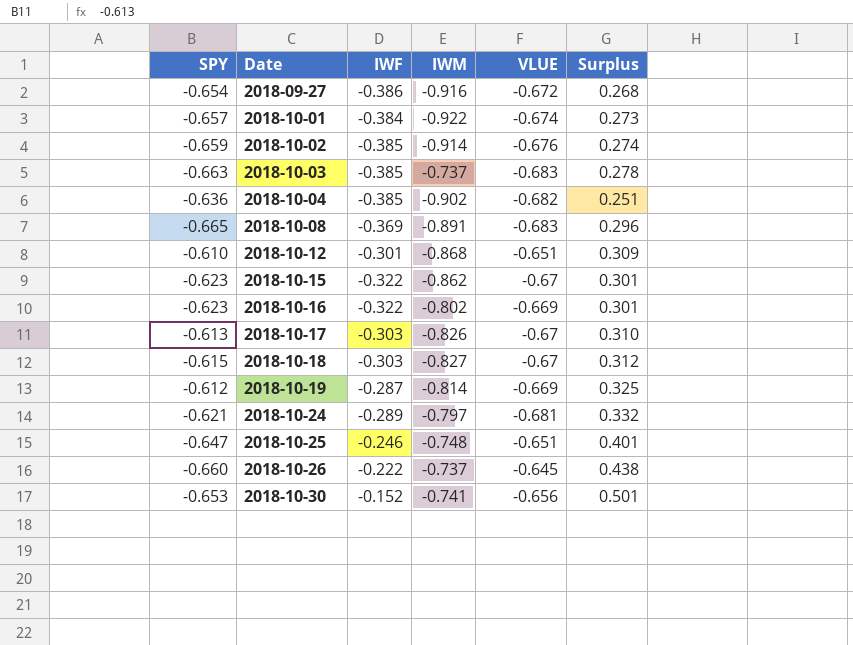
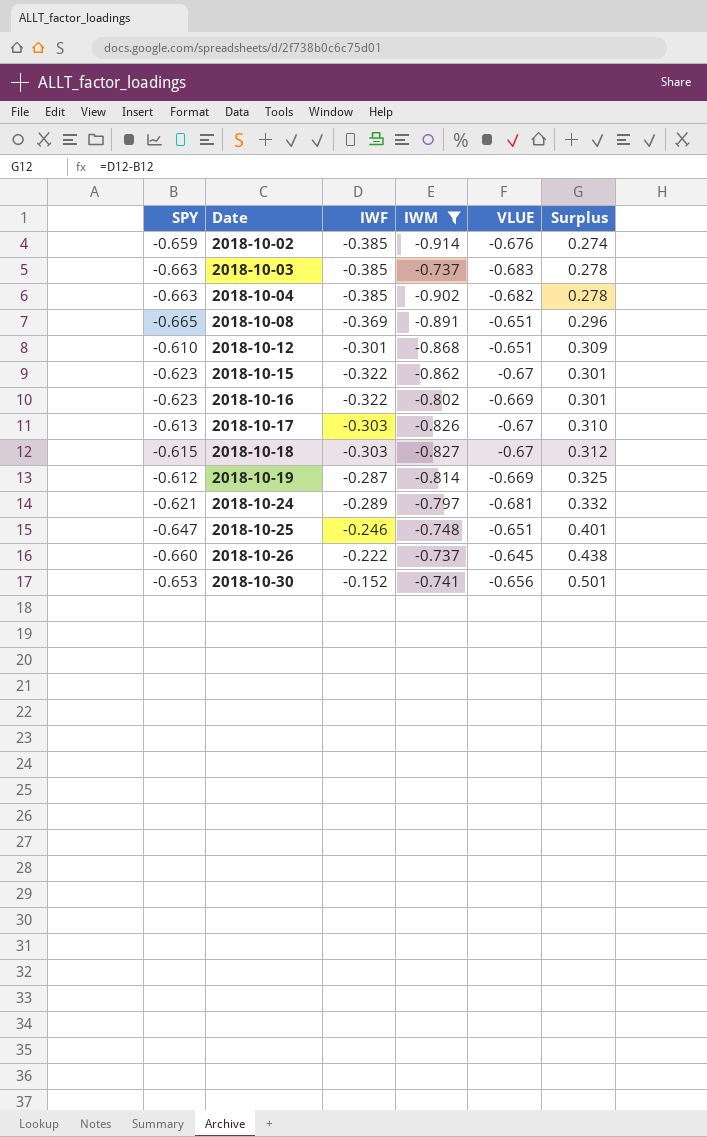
filter: none -> IWM >= -0.914
2018-10-04 | SPY: -0.636 -> -0.663
2018-10-04 | Surplus: 0.251 -> 0.278
2018-10-08 | VLUE: -0.683 -> -0.651

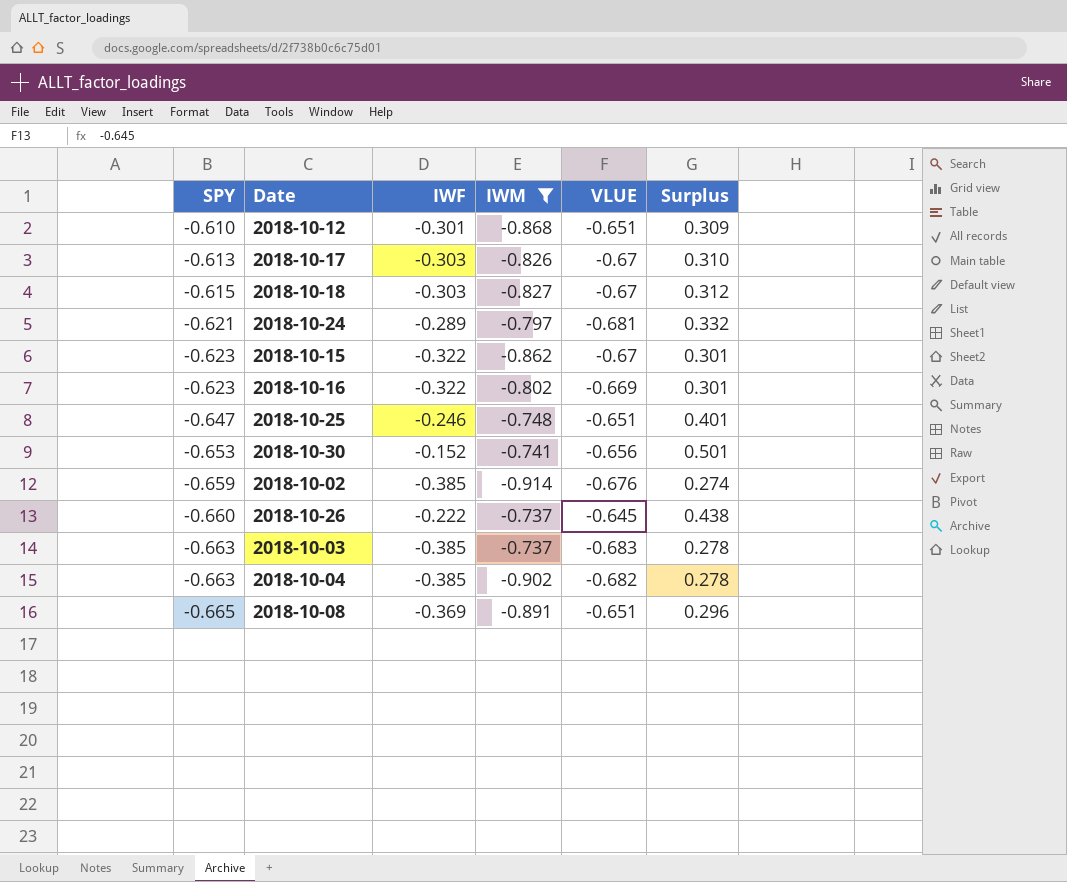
row order: Date ascending -> SPY descending
row 2018-10-19: -0.612 | -0.287 | -0.814 | -0.669 | 0.325 -> none

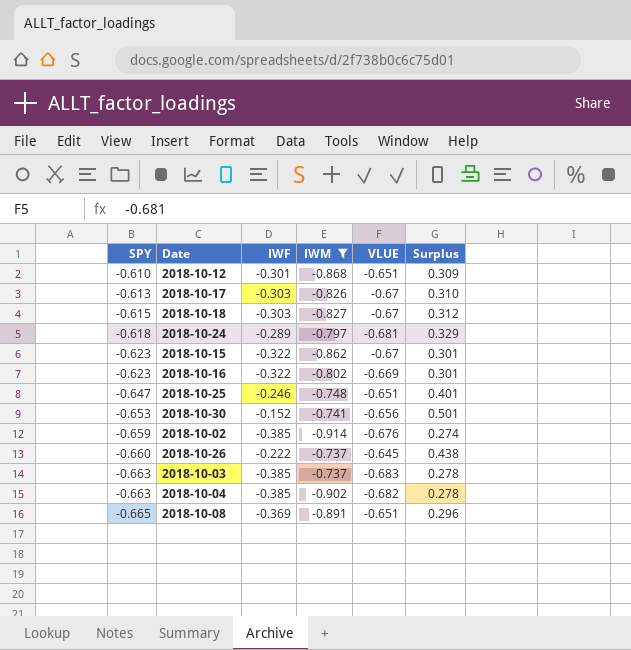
2018-10-24 | SPY: -0.621 -> -0.618
2018-10-24 | Surplus: 0.332 -> 0.329

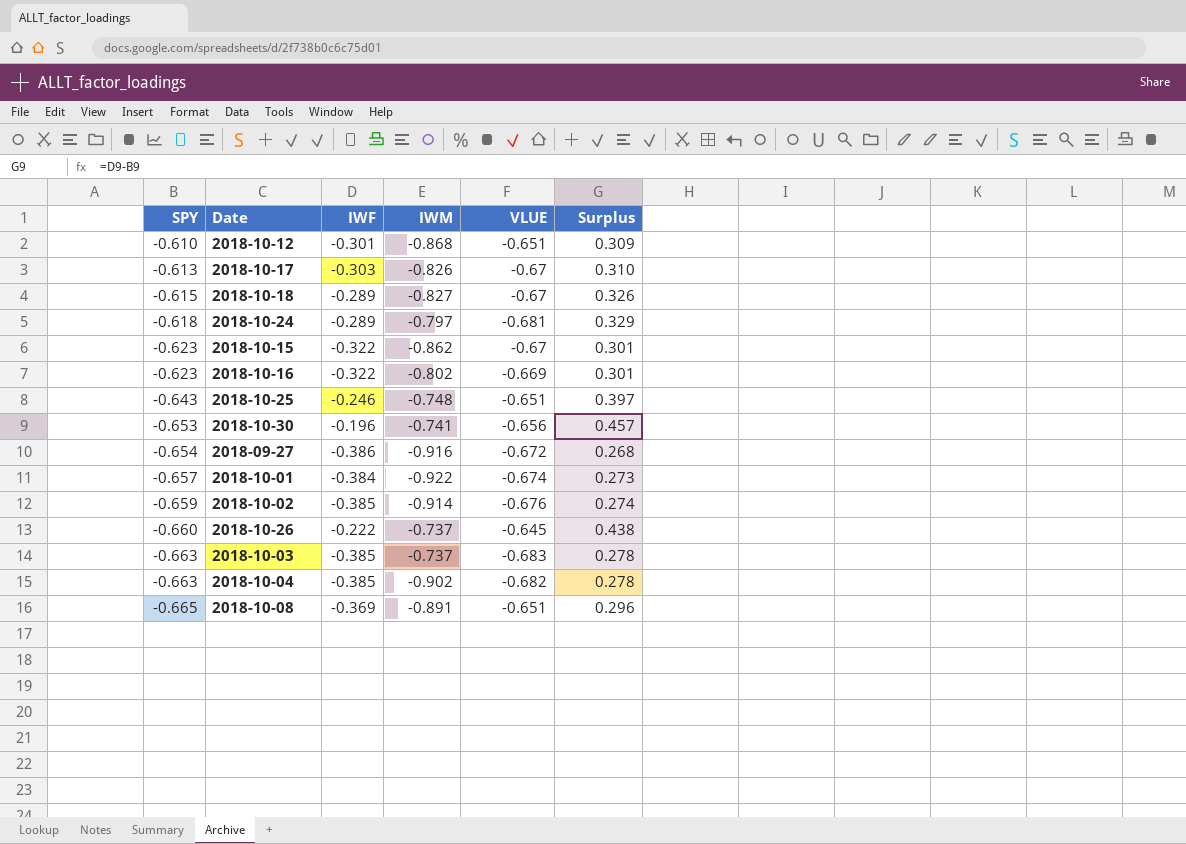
filter: IWM >= -0.914 -> none
2018-10-18 | IWF: -0.303 -> -0.289
2018-10-18 | Surplus: 0.312 -> 0.326
2018-10-25 | SPY: -0.647 -> -0.643
2018-10-25 | Surplus: 0.401 -> 0.397
2018-10-30 | IWF: -0.152 -> -0.196
2018-10-30 | Surplus: 0.501 -> 0.457

